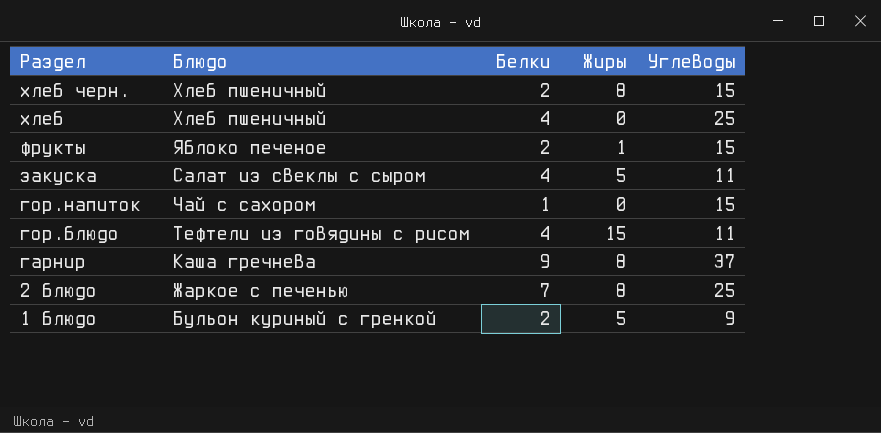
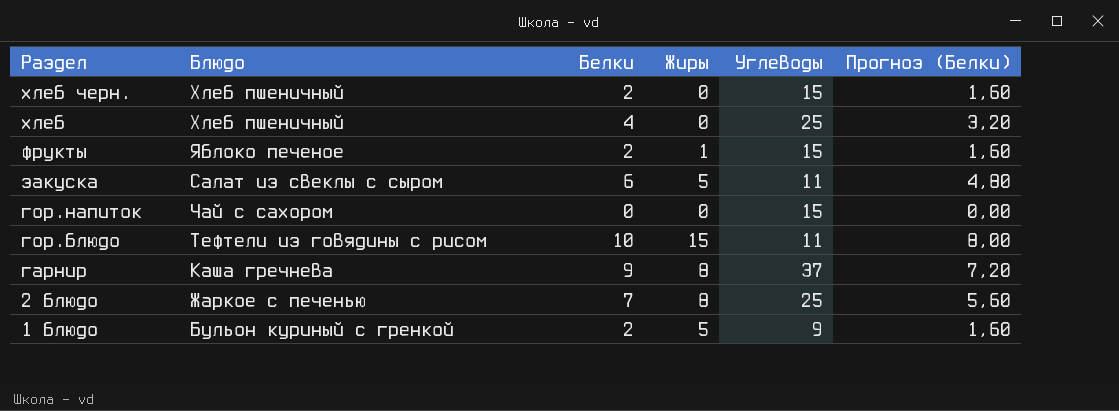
column Прогноз (Белки) | formula: none -> [Белки] * 0,8
хлеб черн. | Жиры: 8 -> 0
закуска | Белки: 4 -> 6
гор.напиток | Белки: 1 -> 0
гор.блюдо | Белки: 4 -> 10

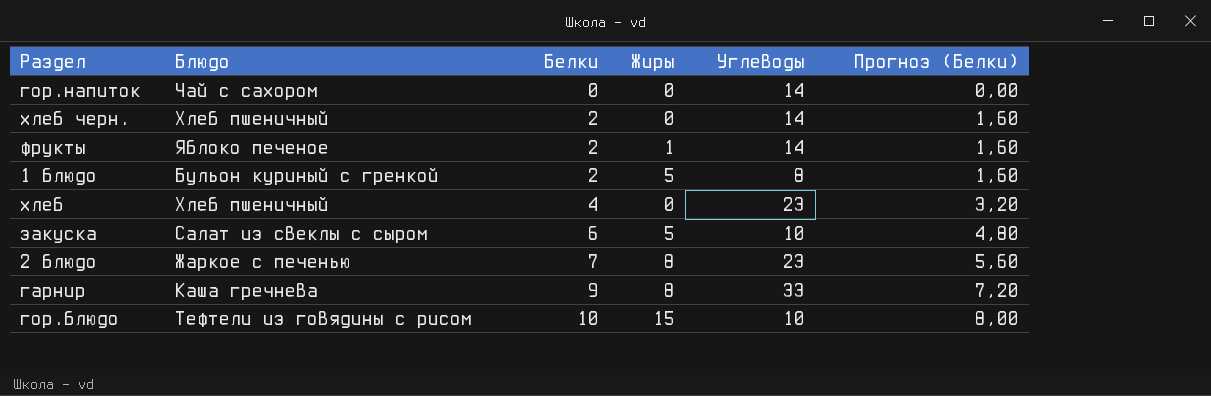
row order: Раздел descending -> Белки ascending
гор.напиток | Углеводы: 15 -> 14
хлеб черн. | Углеводы: 15 -> 14
фрукты | Углеводы: 15 -> 14
1 блюдо | Углеводы: 9 -> 8
хлеб | Углеводы: 25 -> 23
закуска | Углеводы: 11 -> 10
2 блюдо | Углеводы: 25 -> 23
гарнир | Углеводы: 37 -> 33
гор.блюдо | Углеводы: 11 -> 10

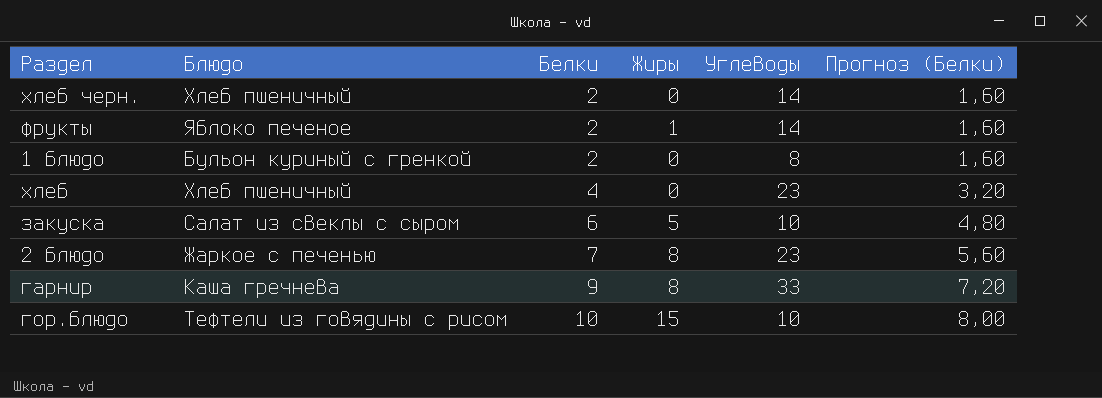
row гор.напиток: Чай с сахором | 0 | 0 | 14 | 0,00 -> none
1 блюдо | Жиры: 5 -> 0

